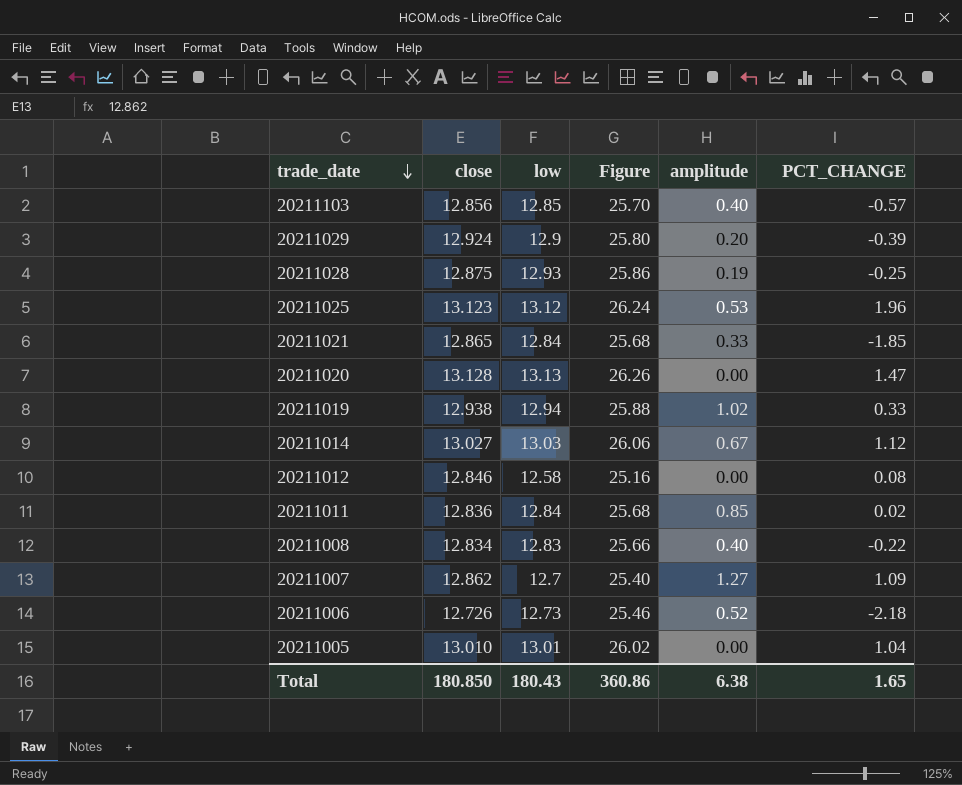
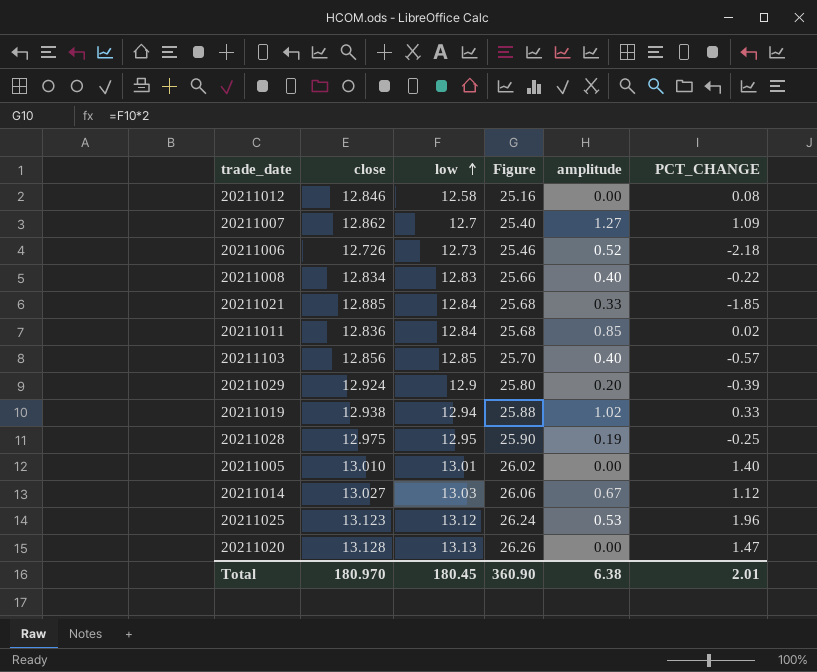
row order: trade_date descending -> low ascending
20211021 | close: 12.865 -> 12.885
20211028 | close: 12.875 -> 12.975
20211028 | low: 12.93 -> 12.95
20211028 | Figure: 25.86 -> 25.90
20211005 | PCT_CHANGE: 1.04 -> 1.40
Total | close: 180.850 -> 180.970
Total | low: 180.43 -> 180.45
Total | Figure: 360.86 -> 360.90
Total | PCT_CHANGE: 1.65 -> 2.01

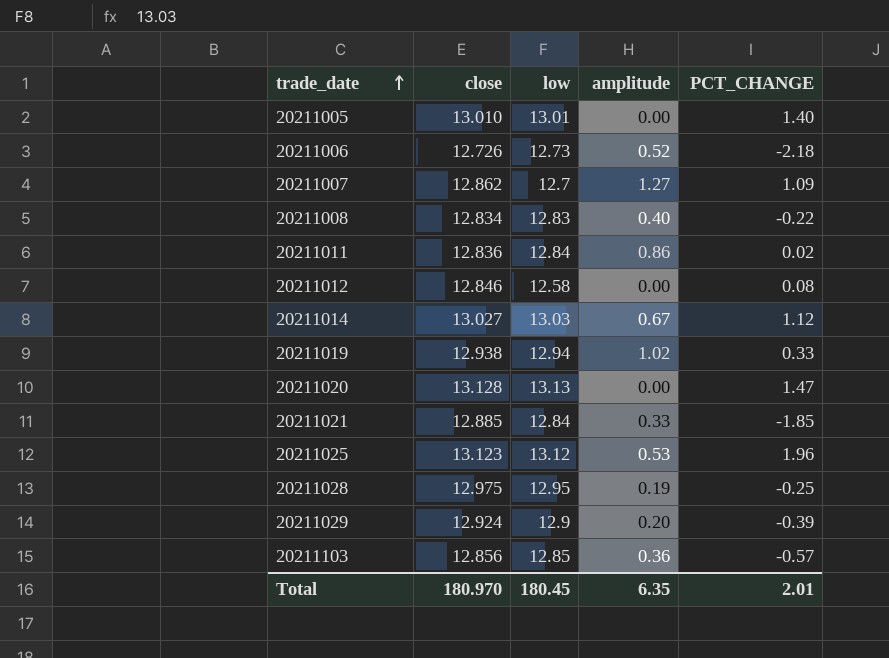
row order: low ascending -> trade_date ascending
column Figure | formula: [low] * 2 -> none
20211011 | amplitude: 0.85 -> 0.86
20211103 | amplitude: 0.40 -> 0.36
Total | amplitude: 6.38 -> 6.35

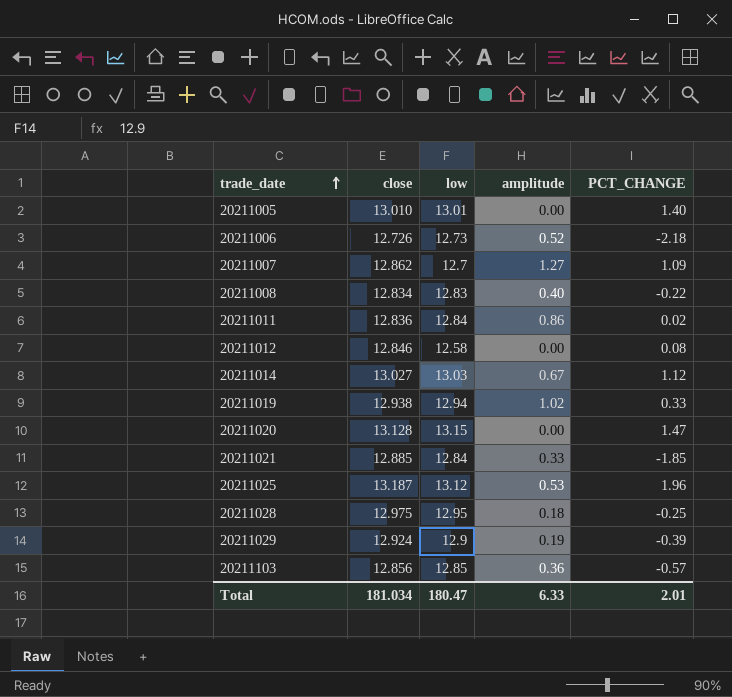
20211020 | low: 13.13 -> 13.15
20211025 | close: 13.123 -> 13.187
20211028 | amplitude: 0.19 -> 0.18
20211029 | amplitude: 0.20 -> 0.19
Total | close: 180.970 -> 181.034
Total | low: 180.45 -> 180.47
Total | amplitude: 6.35 -> 6.33

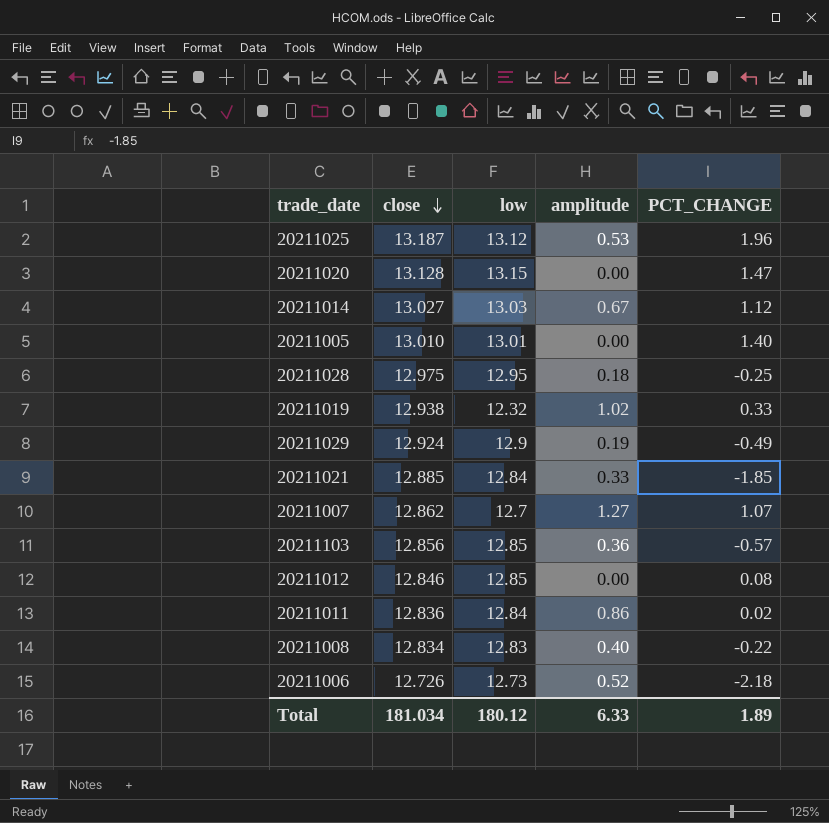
row order: trade_date ascending -> close descending
20211019 | low: 12.94 -> 12.32
20211029 | PCT_CHANGE: -0.39 -> -0.49
20211007 | PCT_CHANGE: 1.09 -> 1.07
20211012 | low: 12.58 -> 12.85
Total | low: 180.47 -> 180.12
Total | PCT_CHANGE: 2.01 -> 1.89

